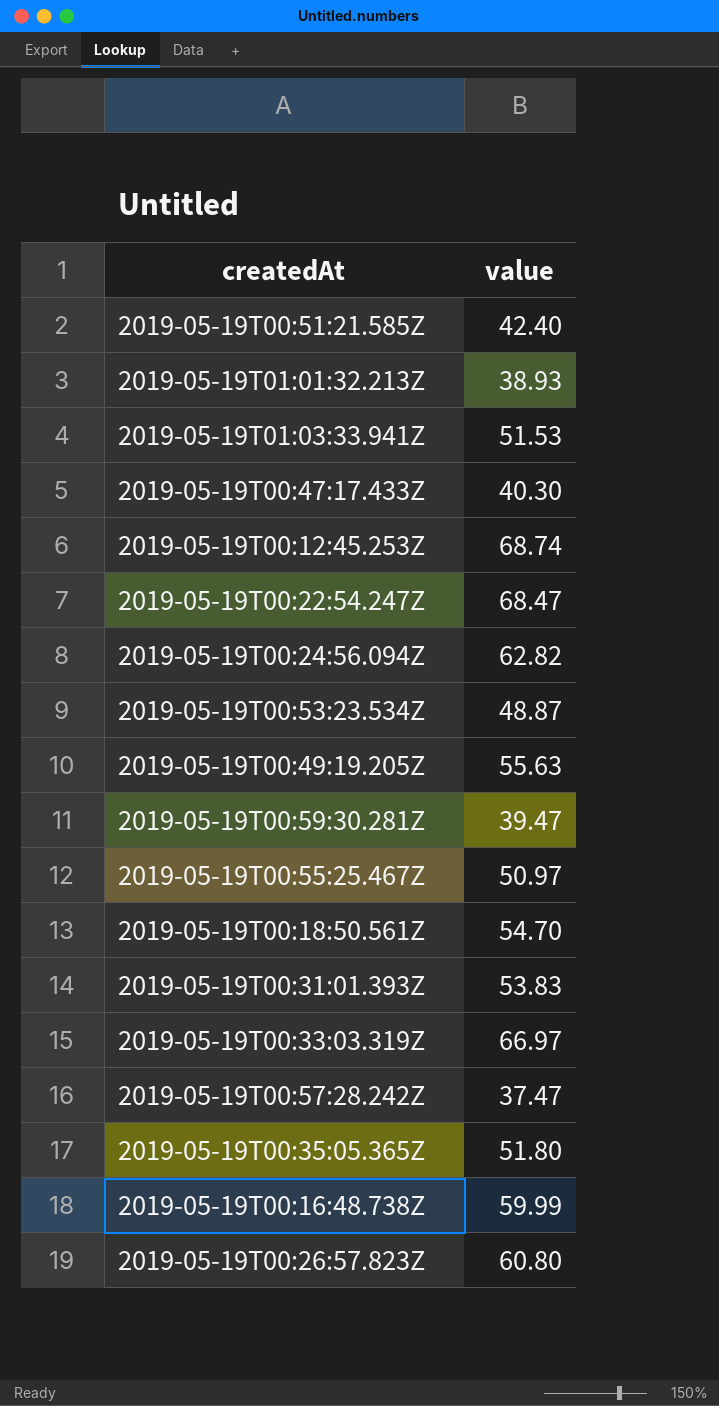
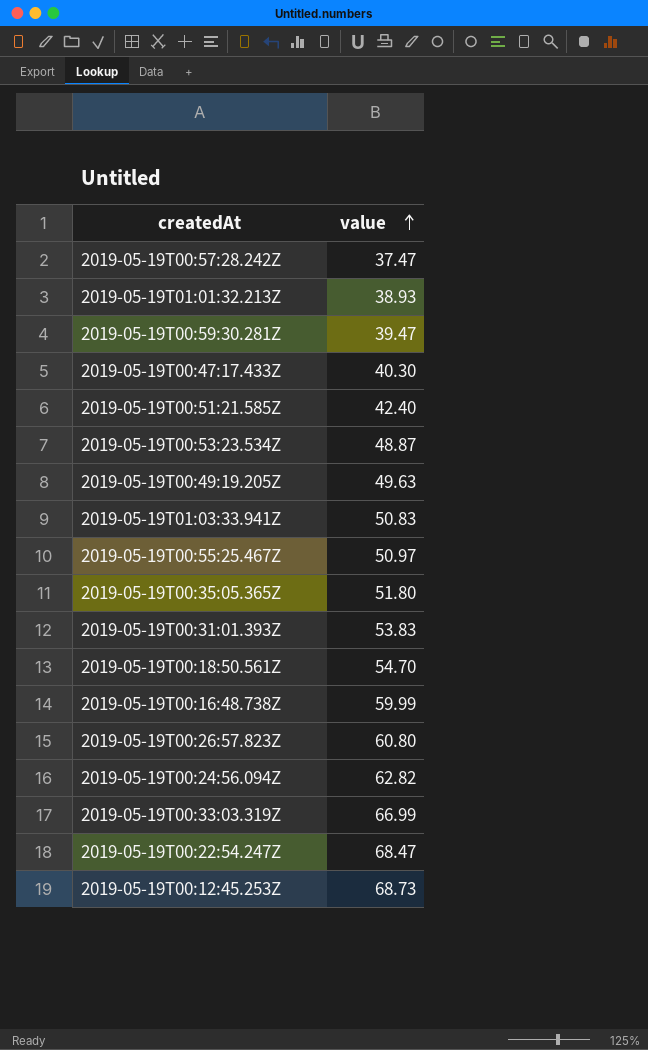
row order: none -> value ascending
2019-05-19T00:49:19.205Z | value: 55.63 -> 49.63
2019-05-19T01:03:33.941Z | value: 51.53 -> 50.83
2019-05-19T00:33:03.319Z | value: 66.97 -> 66.99
2019-05-19T00:12:45.253Z | value: 68.74 -> 68.73

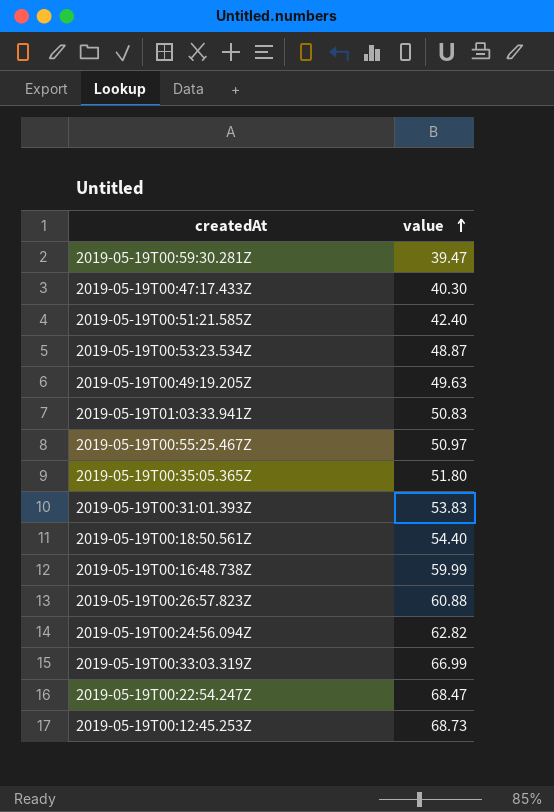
row 2019-05-19T00:57:28.242Z: 37.47 -> none
row 2019-05-19T01:01:32.213Z: 38.93 -> none
2019-05-19T00:18:50.561Z | value: 54.70 -> 54.40
2019-05-19T00:26:57.823Z | value: 60.80 -> 60.88

